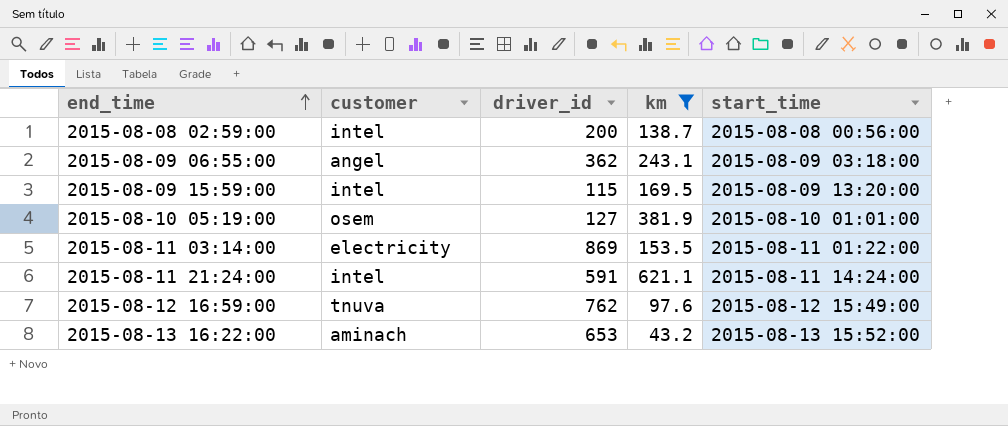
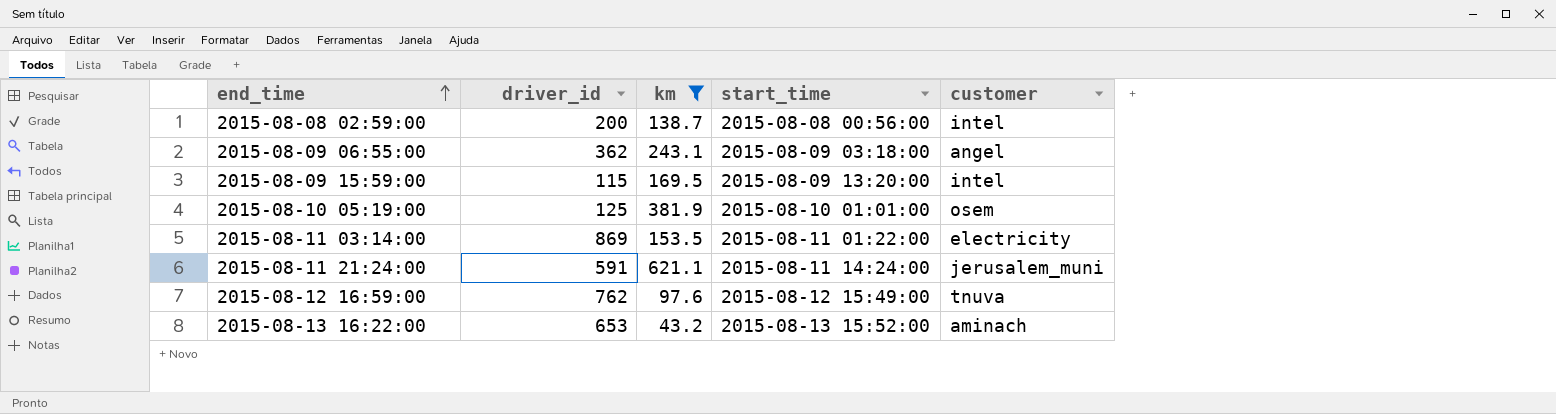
column customer | position: 2 -> 5
2015-08-10 05:19:00 | driver_id: 127 -> 125
2015-08-11 21:24:00 | customer: intel -> jerusalem_muni

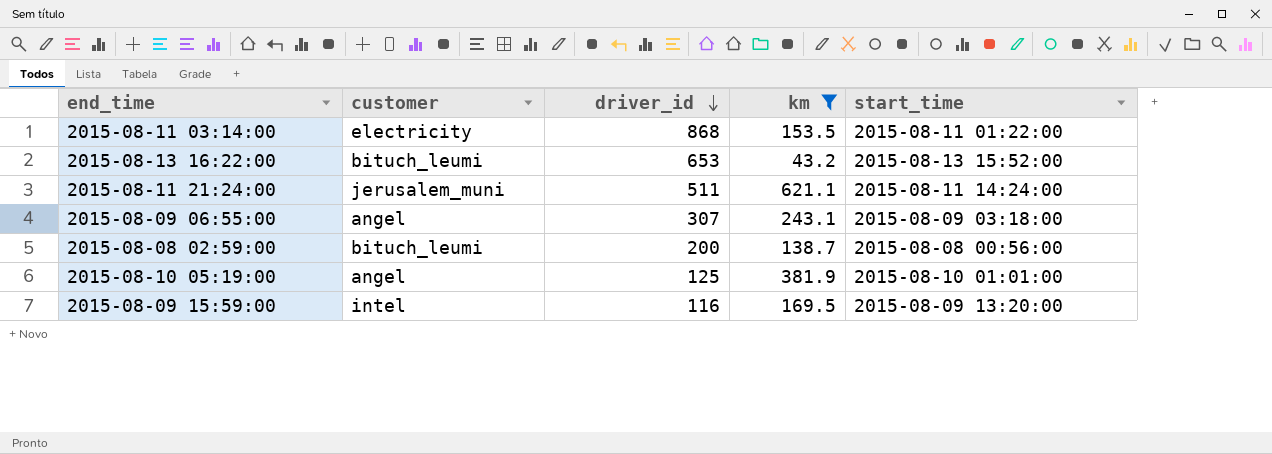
row order: end_time ascending -> driver_id descending
column customer | position: 5 -> 2
row 2015-08-12 16:59:00: 762 | 97.6 | 2015-08-12 15:49:00 | tnuva -> none
2015-08-11 03:14:00 | driver_id: 869 -> 868
2015-08-13 16:22:00 | customer: aminach -> bituch_leumi
2015-08-11 21:24:00 | driver_id: 591 -> 511
2015-08-09 06:55:00 | driver_id: 362 -> 307
2015-08-08 02:59:00 | customer: intel -> bituch_leumi
2015-08-10 05:19:00 | customer: osem -> angel
2015-08-09 15:59:00 | driver_id: 115 -> 116

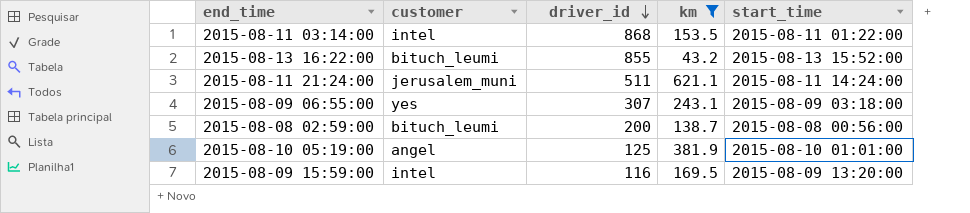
2015-08-11 03:14:00 | customer: electricity -> intel
2015-08-13 16:22:00 | driver_id: 653 -> 855
2015-08-09 06:55:00 | customer: angel -> yes

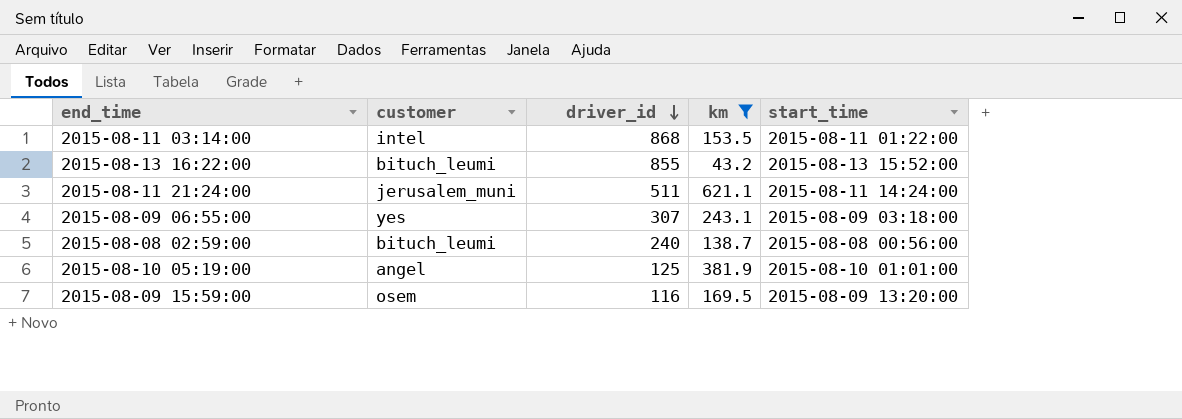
2015-08-08 02:59:00 | driver_id: 200 -> 240
2015-08-09 15:59:00 | customer: intel -> osem

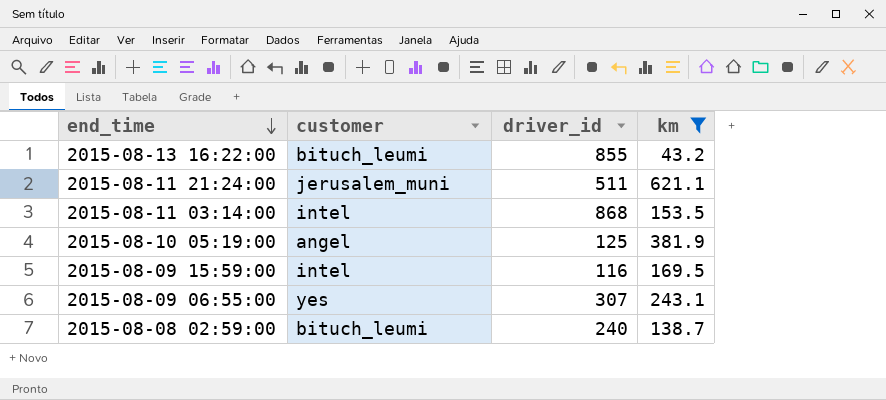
row order: driver_id descending -> end_time descending
column start_time | position: 5 -> none
2015-08-09 15:59:00 | customer: osem -> intel

